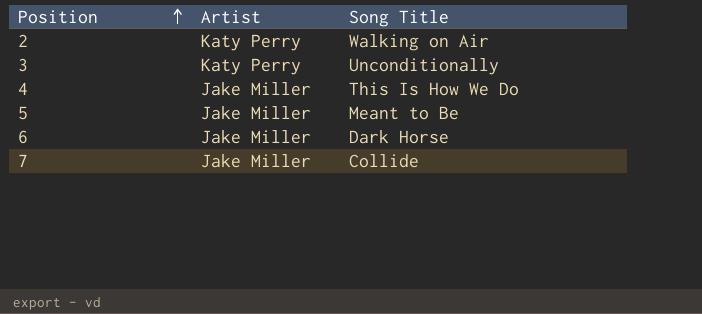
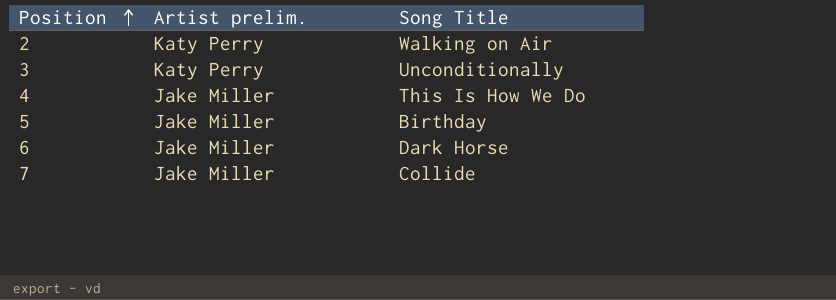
column name: Artist -> Artist prelim.
5 | Song Title: Meant to Be -> Birthday

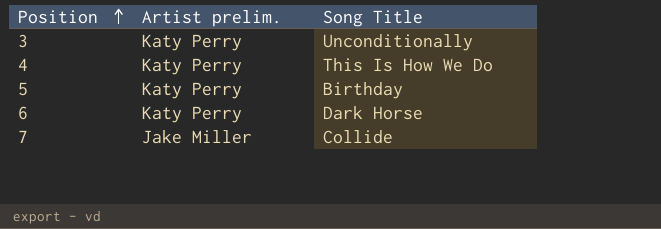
row 2: Katy Perry | Walking on Air -> none
4 | Artist prelim.: Jake Miller -> Katy Perry
5 | Artist prelim.: Jake Miller -> Katy Perry
6 | Artist prelim.: Jake Miller -> Katy Perry

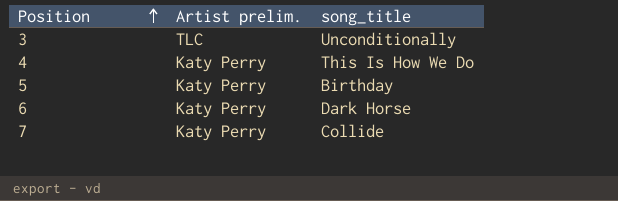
column name: Song Title -> song_title
3 | Artist prelim.: Katy Perry -> TLC
7 | Artist prelim.: Jake Miller -> Katy Perry

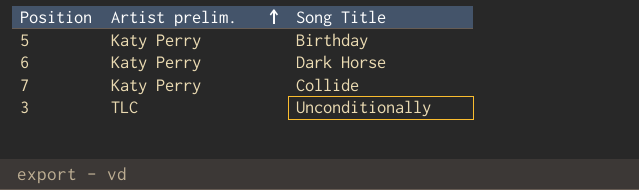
row order: Position ascending -> Artist prelim. ascending
column name: song_title -> Song Title
row 4: Katy Perry | This Is How We Do -> none

